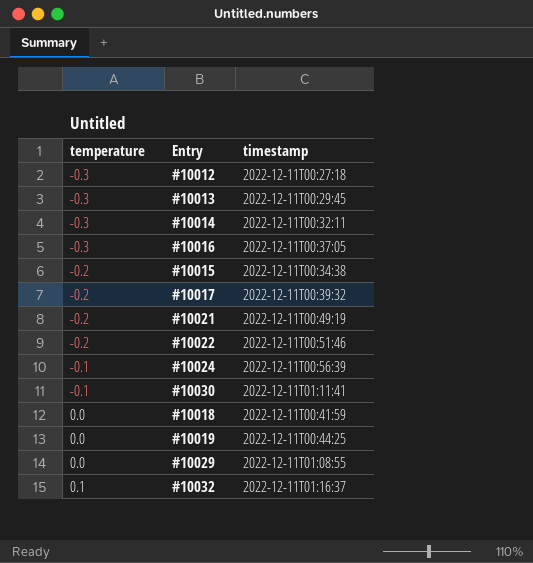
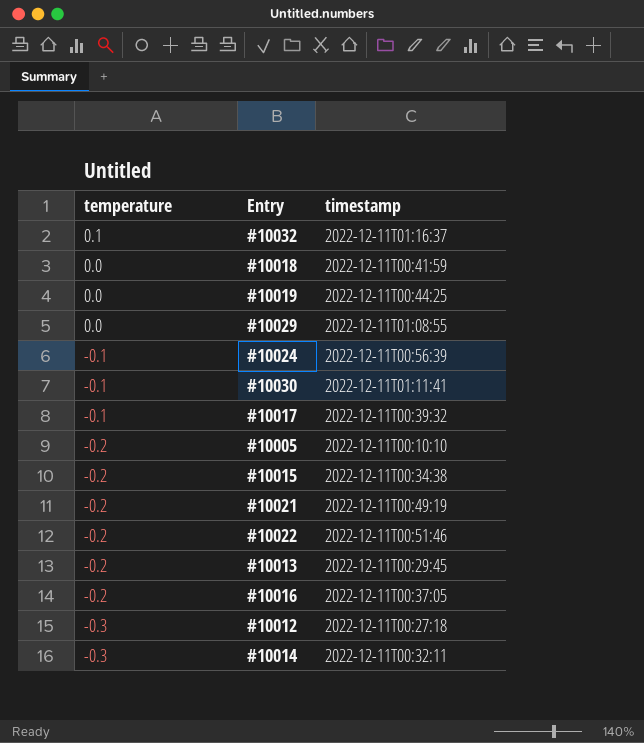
row order: temperature ascending -> temperature descending
#10017 | temperature: -0.2 -> -0.1
row #10005: none -> -0.2 | 2022-12-11T00:10:10
#10013 | temperature: -0.3 -> -0.2
#10016 | temperature: -0.3 -> -0.2

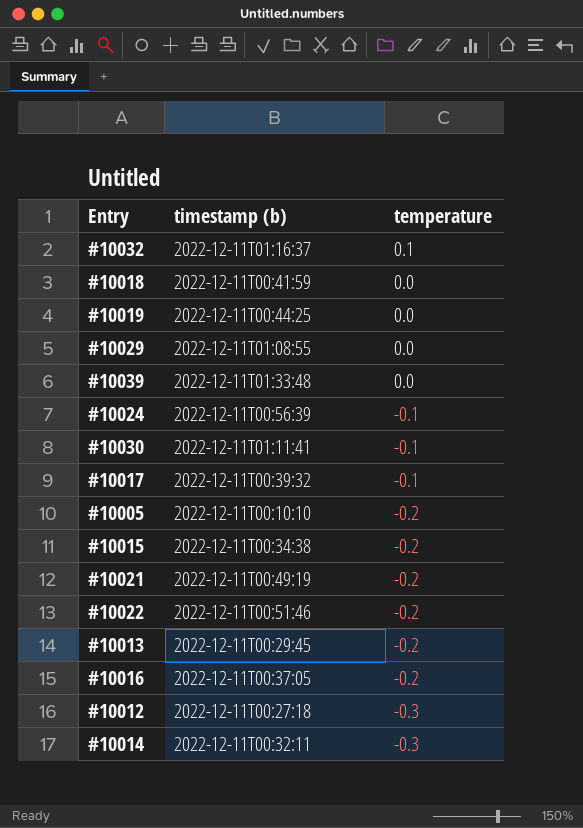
column name: timestamp -> timestamp (b)
column temperature | position: 1 -> 3
row #10039: none -> 2022-12-11T01:33:48 | 0.0

